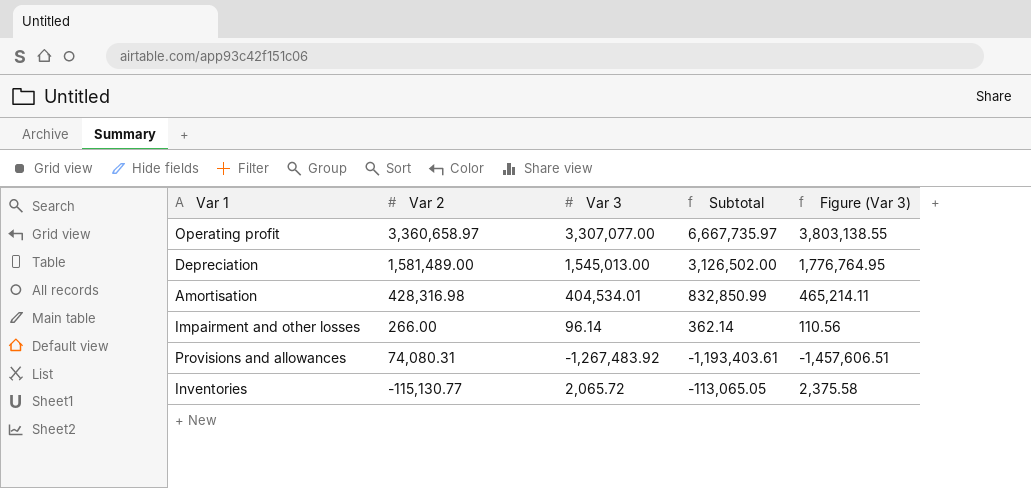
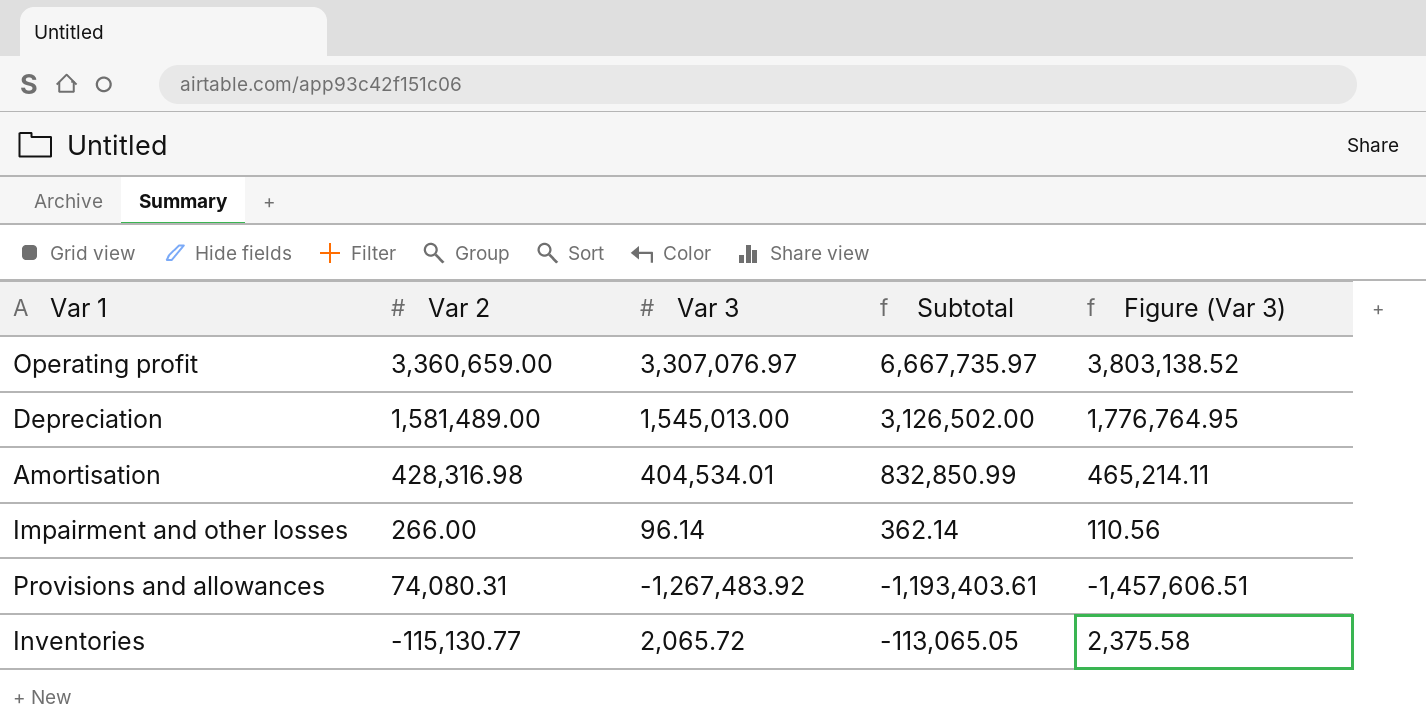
Operating profit | Var 2: 3,360,658.97 -> 3,360,659.00
Operating profit | Var 3: 3,307,077.00 -> 3,307,076.97
Operating profit | Figure (Var 3): 3,803,138.55 -> 3,803,138.52

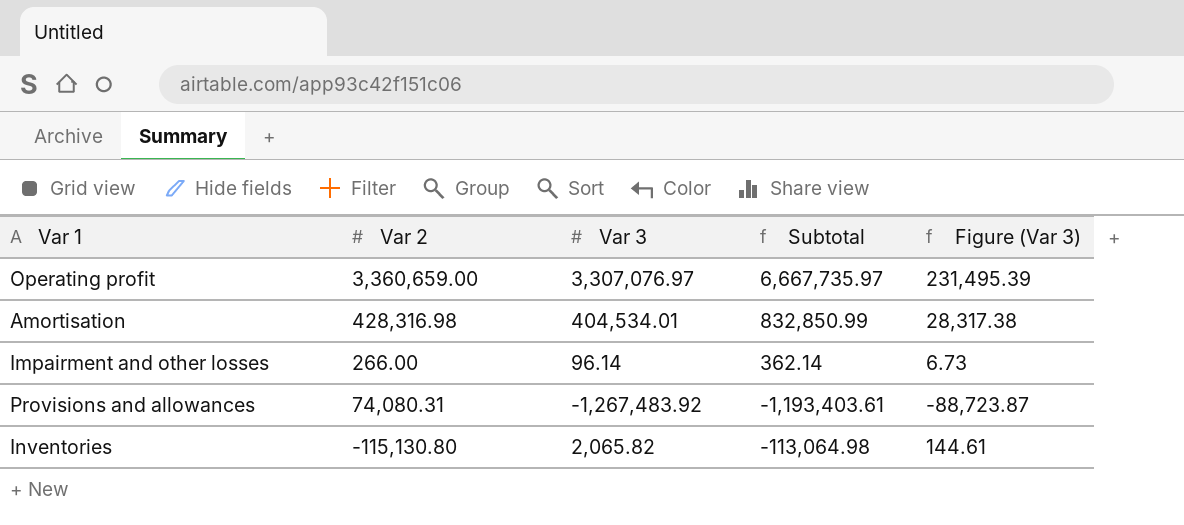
column Figure (Var 3) | formula: [Var 3] * 1.15 -> [Var 3] * 0.07
row Depreciation: 1,581,489.00 | 1,545,013.00 | 3,126,502.00 | 1,776,764.95 -> none
Inventories | Var 2: -115,130.77 -> -115,130.80
Inventories | Var 3: 2,065.72 -> 2,065.82
Inventories | Subtotal: -113,065.05 -> -113,064.98

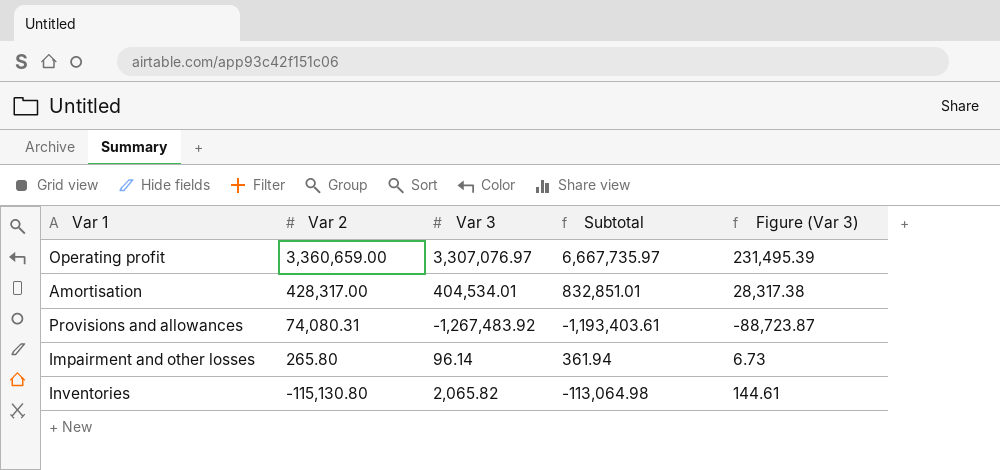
row order: none -> Var 2 descending
Amortisation | Var 2: 428,316.98 -> 428,317.00
Amortisation | Subtotal: 832,850.99 -> 832,851.01
Impairment and other losses | Var 2: 266.00 -> 265.80
Impairment and other losses | Subtotal: 362.14 -> 361.94

